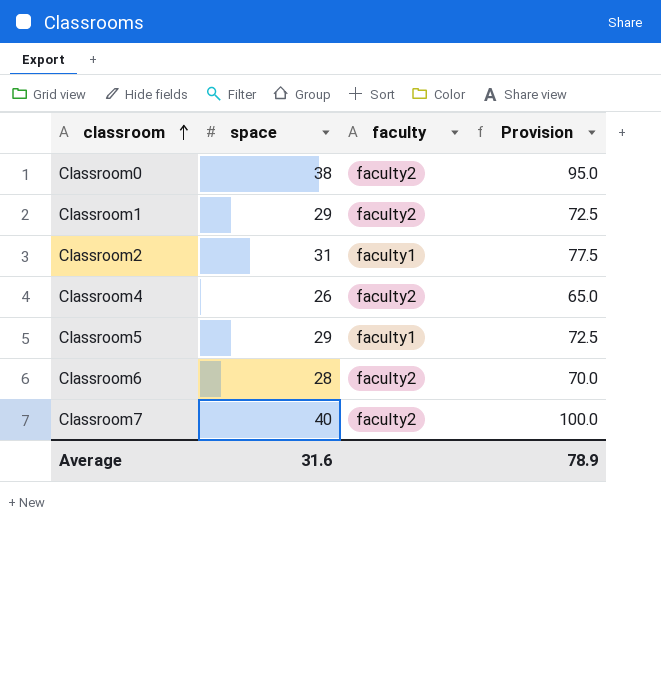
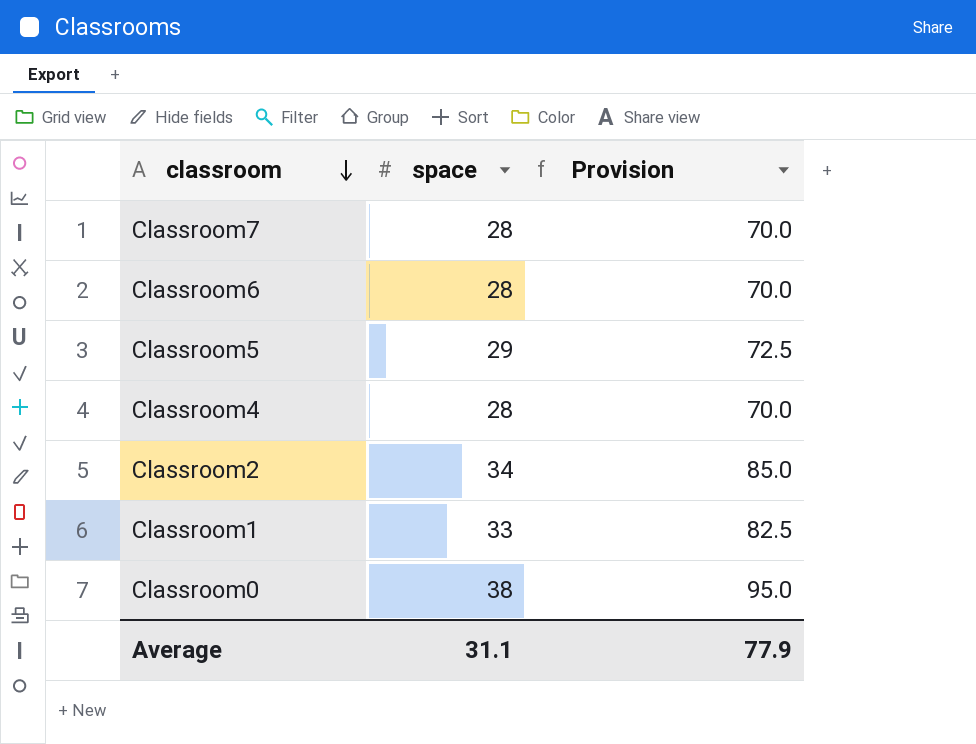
row order: classroom ascending -> classroom descending
column faculty | position: 3 -> none
Classroom7 | space: 40 -> 28
Classroom7 | Provision: 100.0 -> 70.0
Classroom4 | space: 26 -> 28
Classroom4 | Provision: 65.0 -> 70.0
Classroom2 | space: 31 -> 34
Classroom2 | Provision: 77.5 -> 85.0
Classroom1 | space: 29 -> 33
Classroom1 | Provision: 72.5 -> 82.5
Average | space: 31.6 -> 31.1
Average | Provision: 78.9 -> 77.9

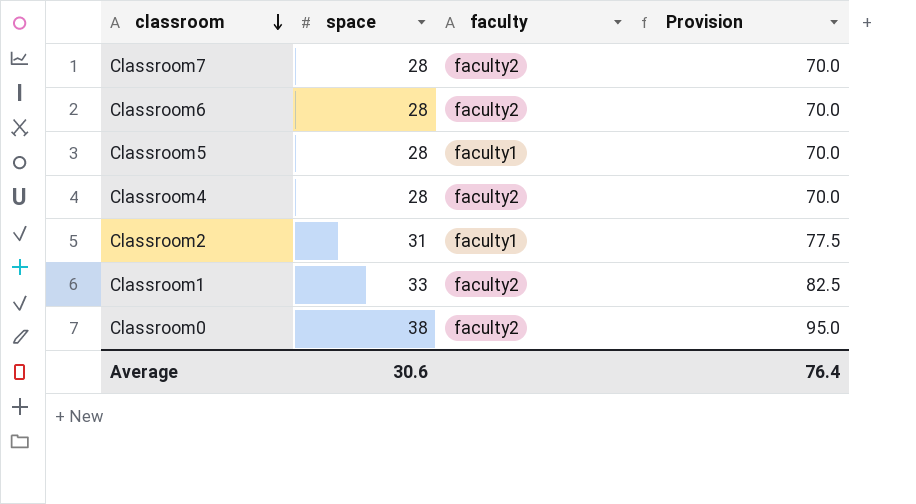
column faculty | position: none -> 3
Classroom5 | space: 29 -> 28
Classroom5 | Provision: 72.5 -> 70.0
Classroom2 | space: 34 -> 31
Classroom2 | Provision: 85.0 -> 77.5
Average | space: 31.1 -> 30.6
Average | Provision: 77.9 -> 76.4

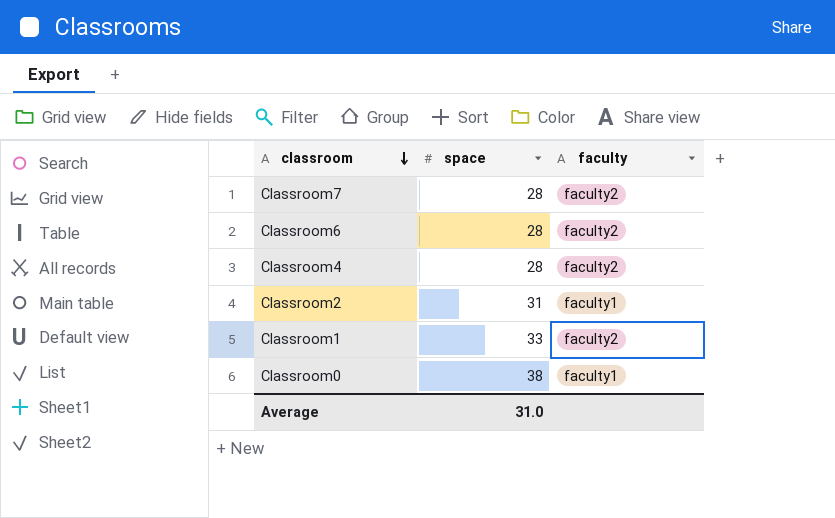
column Provision | formula: [space] * 2.5 -> none
row Classroom5: 28 | faculty1 | 70.0 -> none
Classroom0 | faculty: faculty2 -> faculty1
Average | space: 30.6 -> 31.0

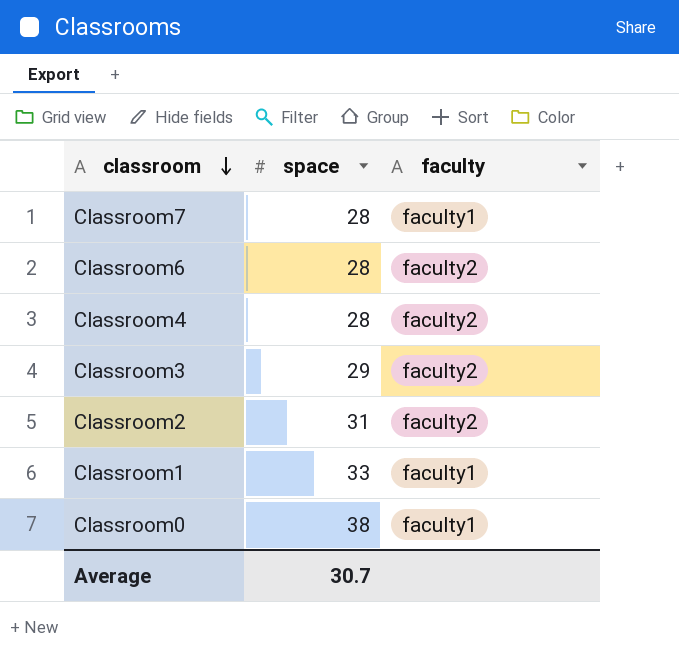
Classroom7 | faculty: faculty2 -> faculty1
row Classroom3: none -> 29 | faculty2
Classroom2 | faculty: faculty1 -> faculty2
Classroom1 | faculty: faculty2 -> faculty1
Average | space: 31.0 -> 30.7

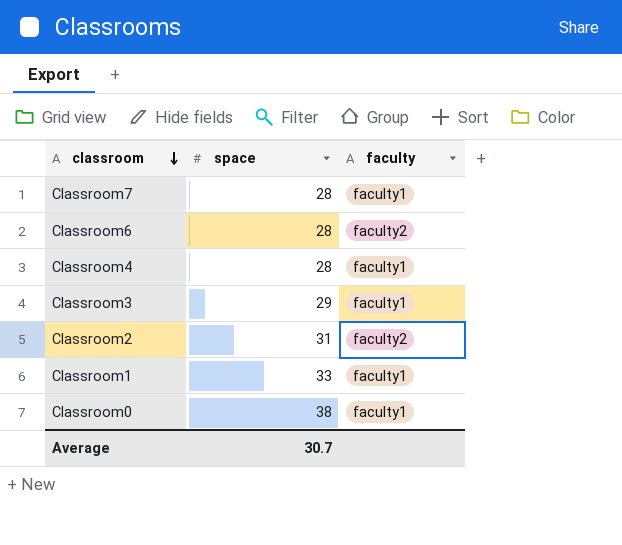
Classroom4 | faculty: faculty2 -> faculty1
Classroom3 | faculty: faculty2 -> faculty1

